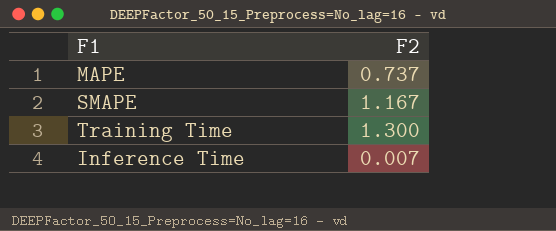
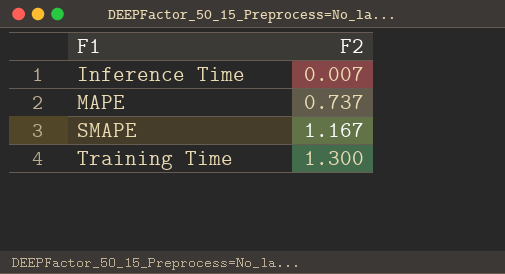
row order: none -> F1 ascending

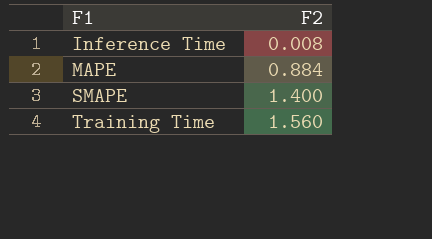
Inference Time | F2: 0.007 -> 0.008
MAPE | F2: 0.737 -> 0.884
SMAPE | F2: 1.167 -> 1.400
Training Time | F2: 1.300 -> 1.560

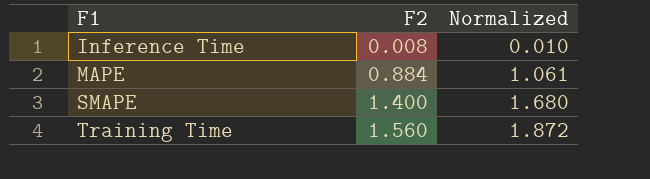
column Normalized | formula: none -> [F2] * 1.2

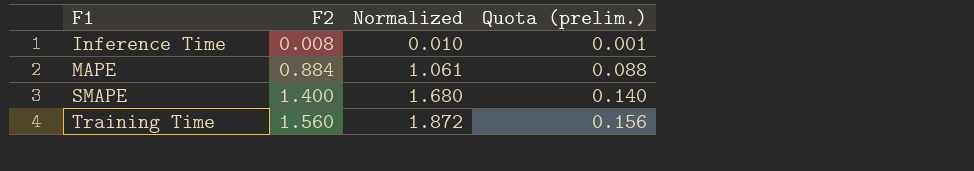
column Quota (prelim.) | formula: none -> [F2] * 0.1

